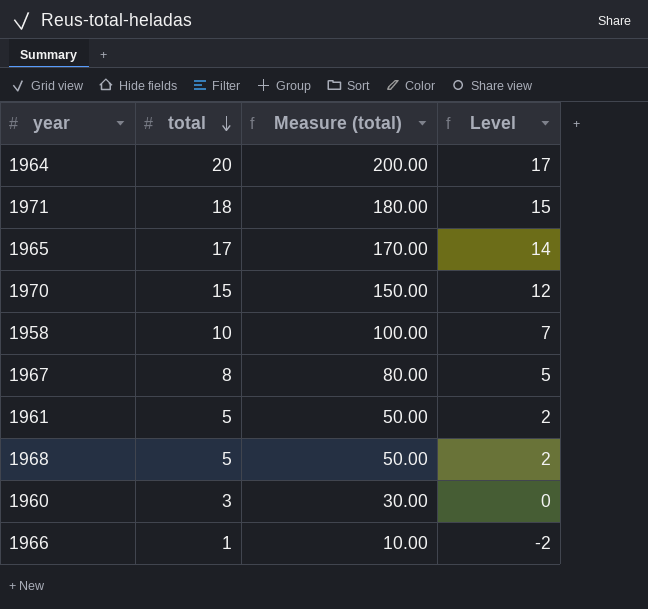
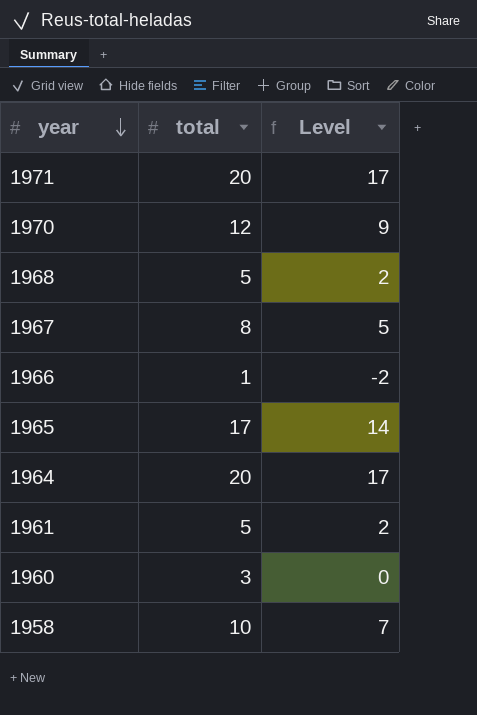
row order: total descending -> year descending
column Measure (total) | formula: [total] * 10 -> none
1971 | total: 18 -> 20
1971 | Level: 15 -> 17
1970 | total: 15 -> 12
1970 | Level: 12 -> 9

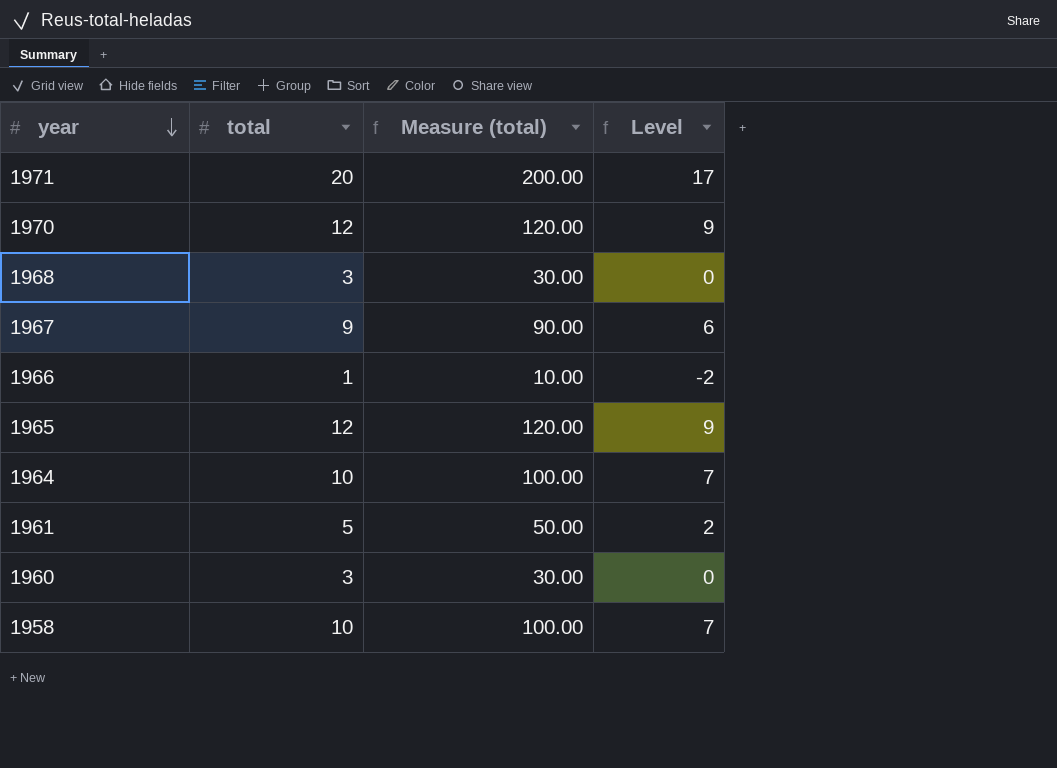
column Measure (total) | formula: none -> [total] * 10
1968 | total: 5 -> 3
1968 | Level: 2 -> 0
1967 | total: 8 -> 9
1967 | Level: 5 -> 6
1965 | total: 17 -> 12
1965 | Level: 14 -> 9
1964 | total: 20 -> 10
1964 | Level: 17 -> 7

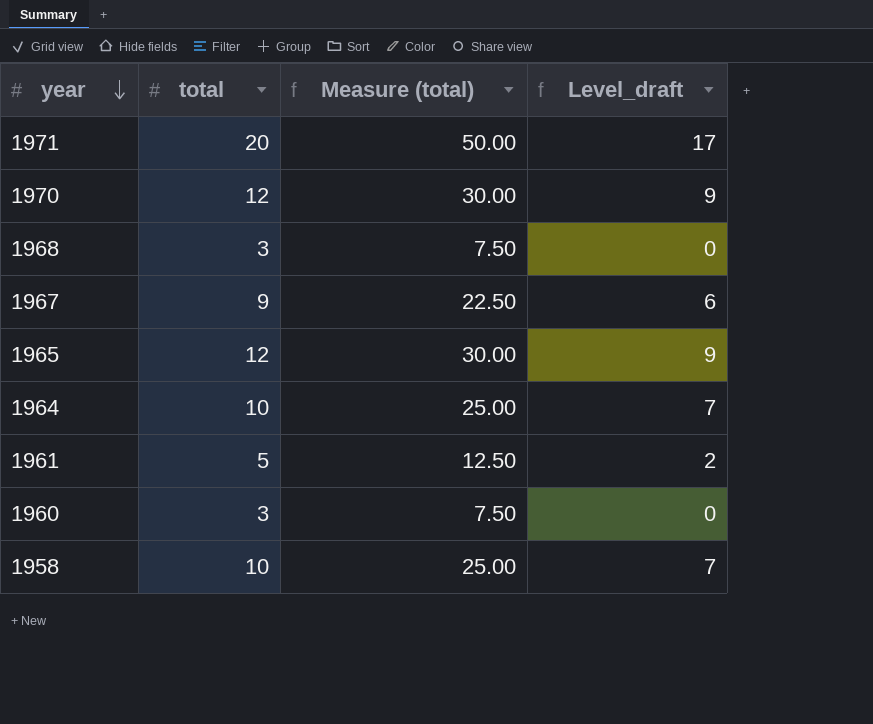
column Measure (total) | formula: [total] * 10 -> [total] * 2.5
column name: Level -> Level_draft
row 1966: 1 | 10.00 | -2 -> none

